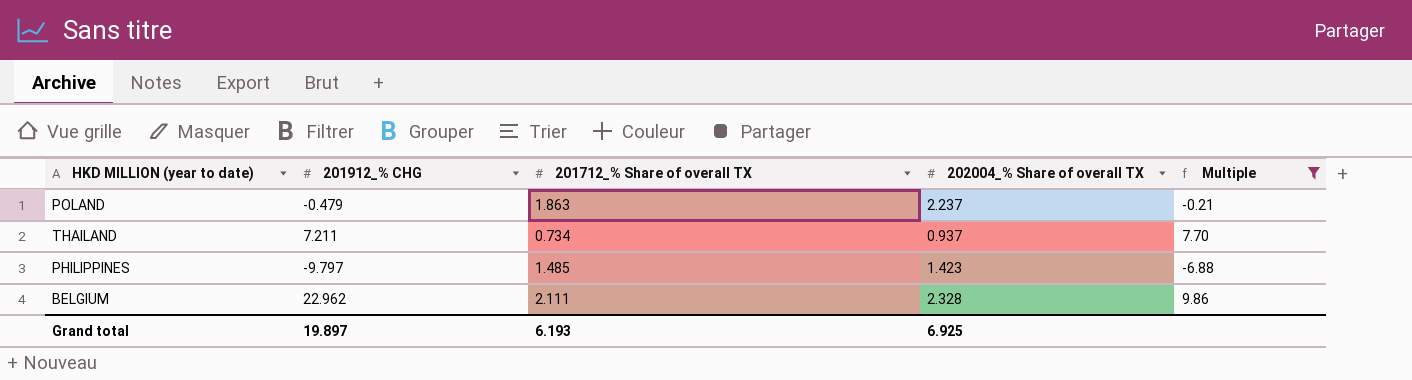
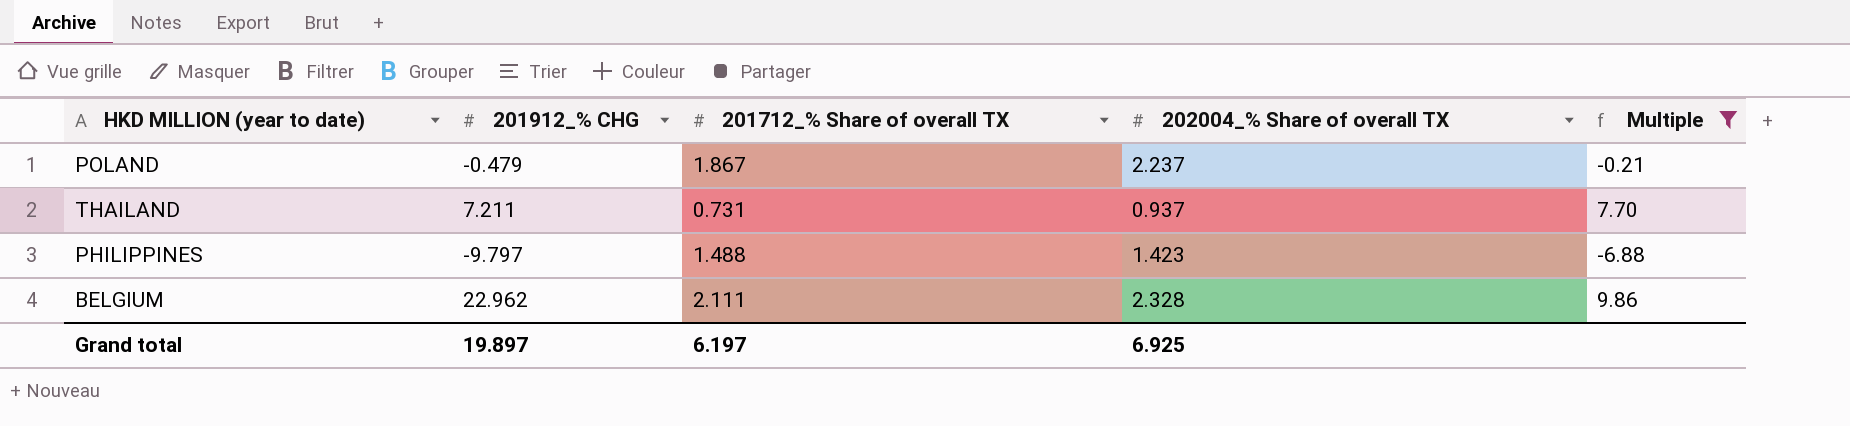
POLAND | 201712_% Share of overall TX: 1.863 -> 1.867
THAILAND | 201712_% Share of overall TX: 0.734 -> 0.731
PHILIPPINES | 201712_% Share of overall TX: 1.485 -> 1.488
Grand total | 201712_% Share of overall TX: 6.193 -> 6.197

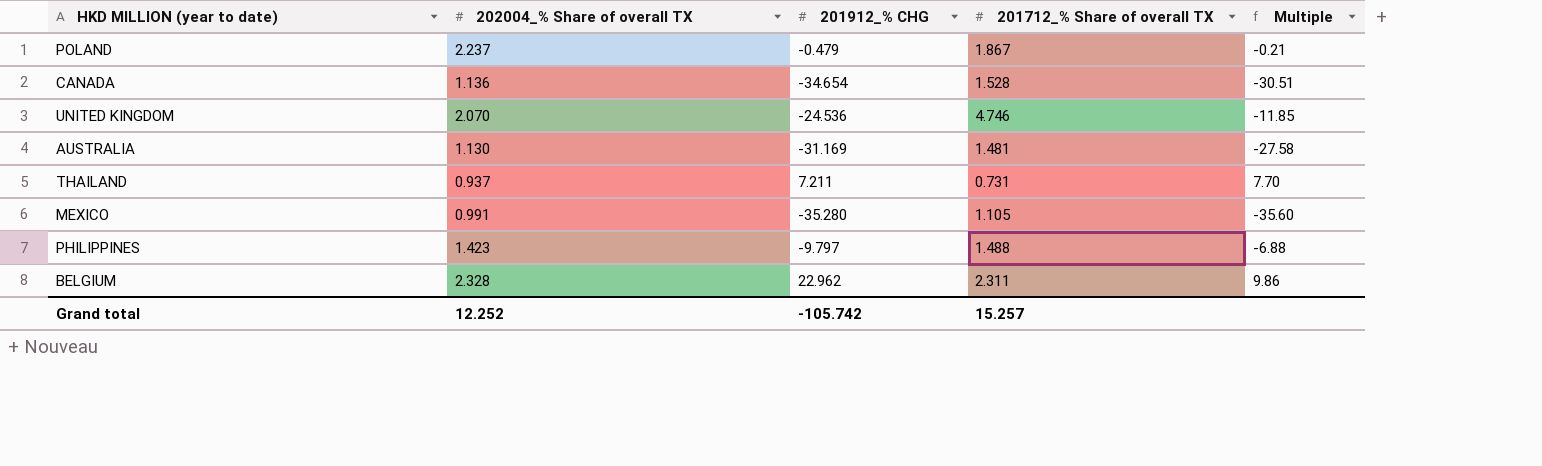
filter: Multiple >= -6.88 -> none
column 202004_% Share of overall TX | position: 4 -> 2
BELGIUM | 201712_% Share of overall TX: 2.111 -> 2.311
Grand total | 202004_% Share of overall TX: 6.925 -> 12.252
Grand total | 201912_% CHG: 19.897 -> -105.742
Grand total | 201712_% Share of overall TX: 6.197 -> 15.257

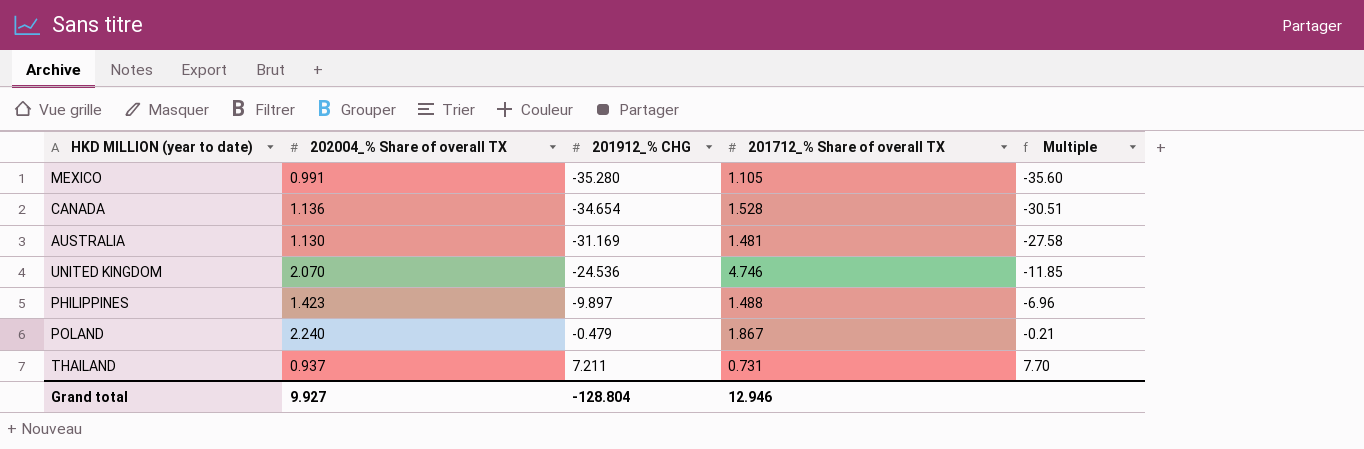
row order: none -> 201912_% CHG ascending
row BELGIUM: 2.328 | 22.962 | 2.311 | 9.86 -> none
PHILIPPINES | 201912_% CHG: -9.797 -> -9.897
PHILIPPINES | Multiple: -6.88 -> -6.96
POLAND | 202004_% Share of overall TX: 2.237 -> 2.240
Grand total | 202004_% Share of overall TX: 12.252 -> 9.927
Grand total | 201912_% CHG: -105.742 -> -128.804
Grand total | 201712_% Share of overall TX: 15.257 -> 12.946

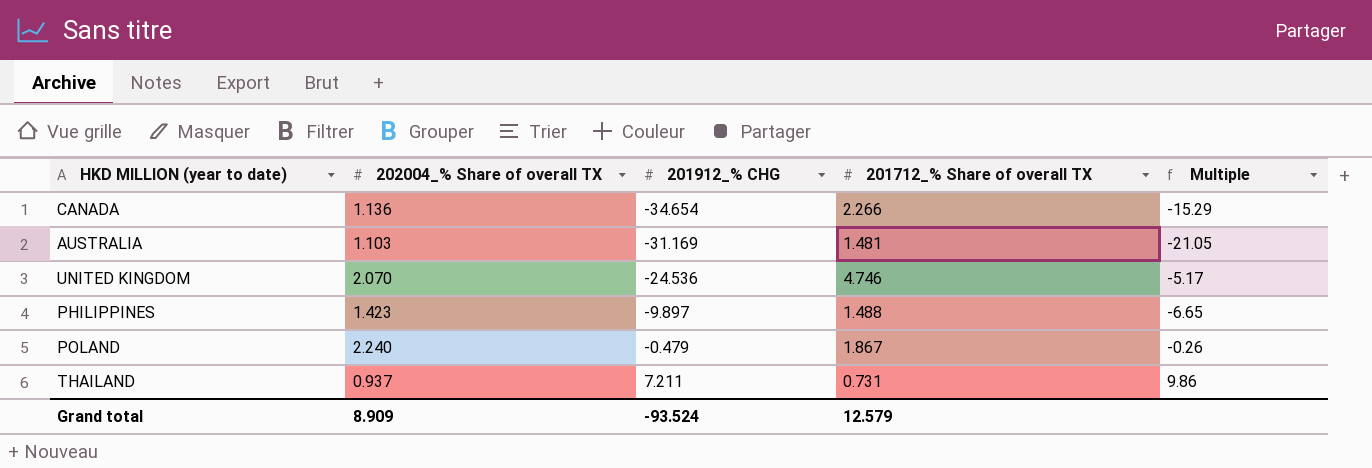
column Multiple | formula: [201912_% CHG] / [202004_% Share of overall TX] -> [201912_% CHG] / [201712_% Share of overall TX]
row MEXICO: 0.991 | -35.280 | 1.105 | -35.60 -> none
CANADA | 201712_% Share of overall TX: 1.528 -> 2.266
AUSTRALIA | 202004_% Share of overall TX: 1.130 -> 1.103
Grand total | 202004_% Share of overall TX: 9.927 -> 8.909
Grand total | 201912_% CHG: -128.804 -> -93.524
Grand total | 201712_% Share of overall TX: 12.946 -> 12.579

